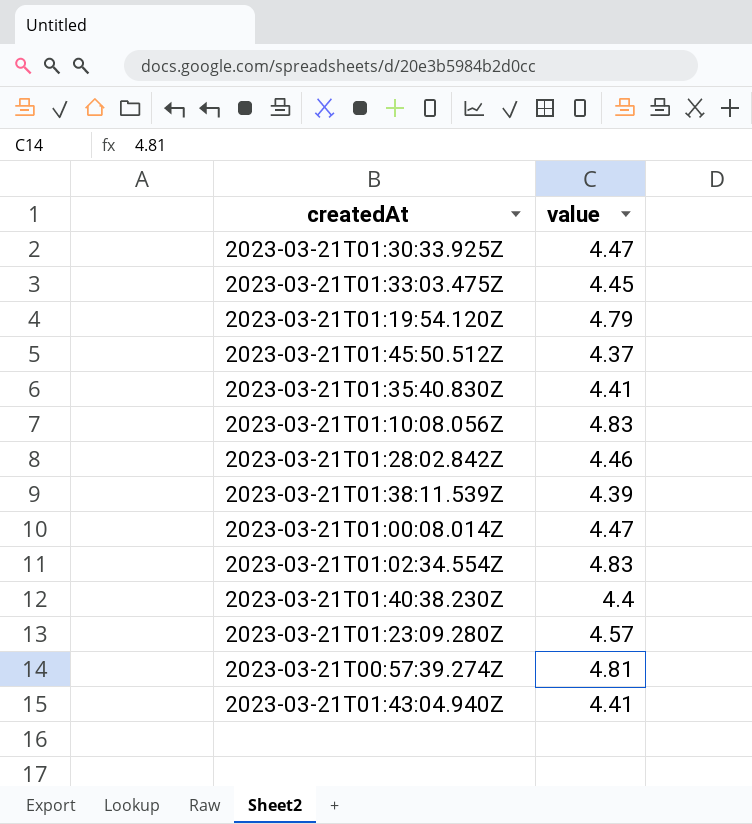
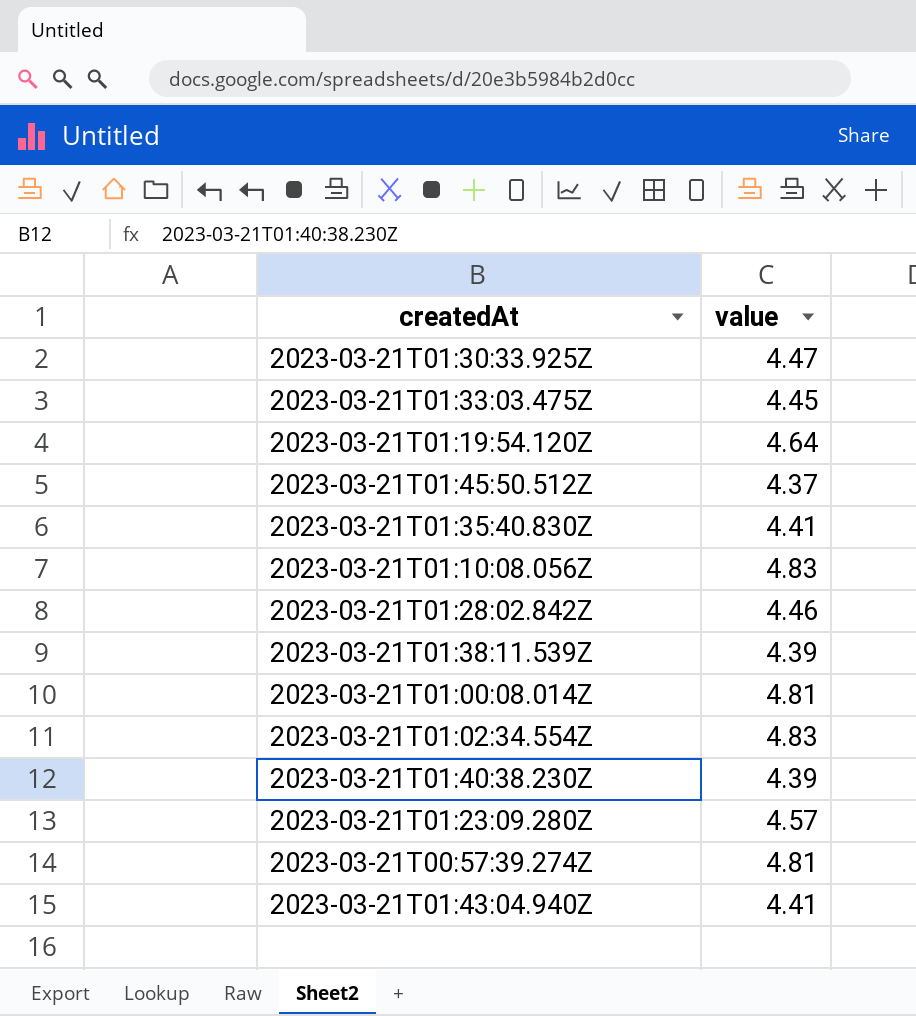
2023-03-21T01:19:54.120Z | value: 4.79 -> 4.64
2023-03-21T01:00:08.014Z | value: 4.47 -> 4.81
2023-03-21T01:40:38.230Z | value: 4.4 -> 4.39

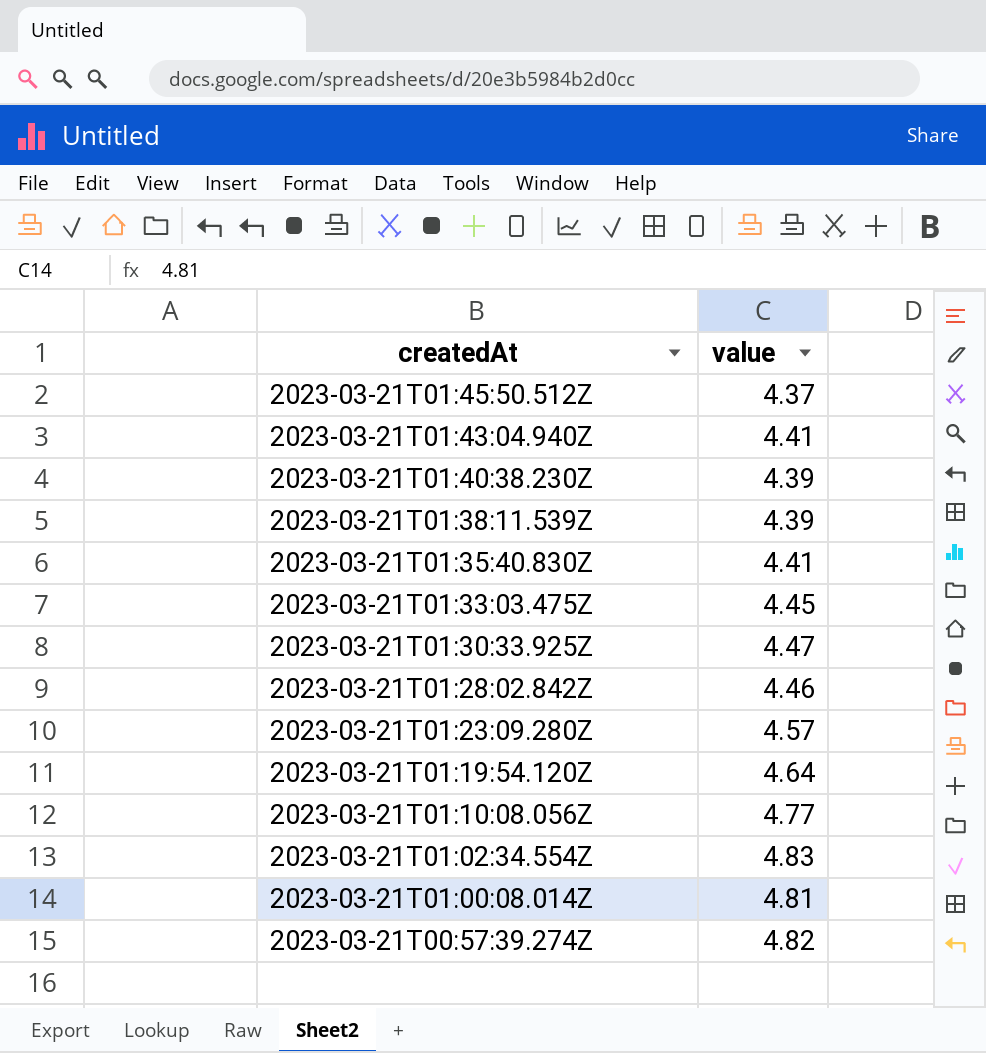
row order: none -> createdAt descending
2023-03-21T01:10:08.056Z | value: 4.83 -> 4.77
2023-03-21T00:57:39.274Z | value: 4.81 -> 4.82

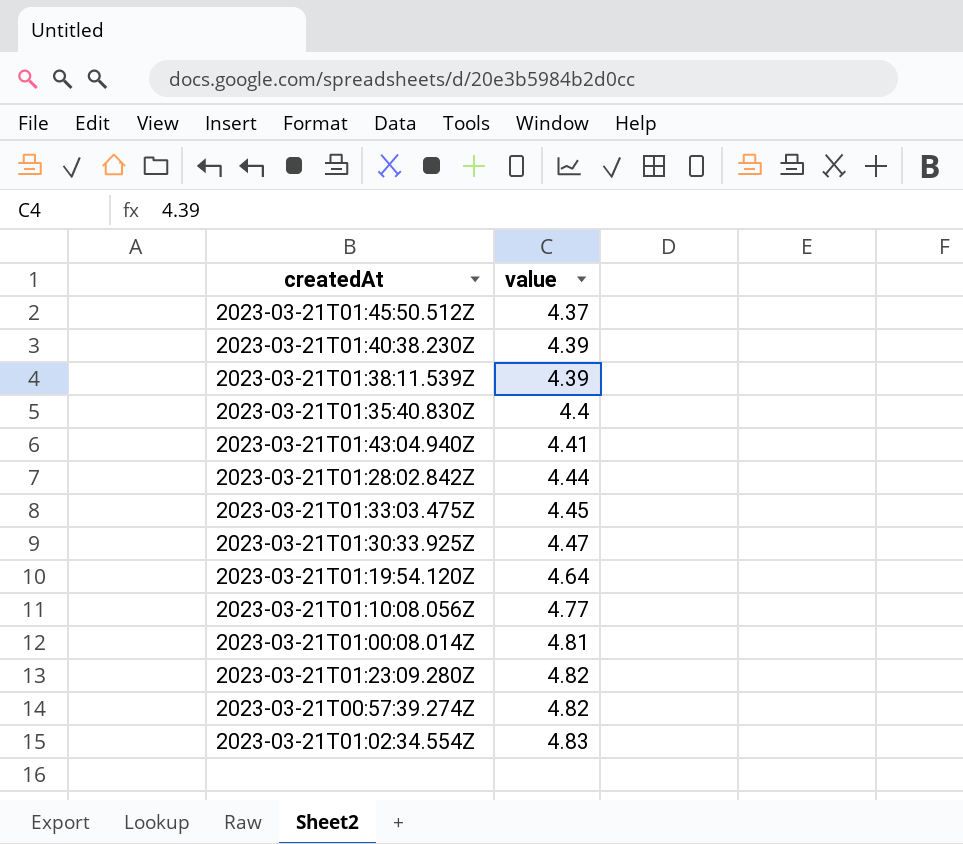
row order: createdAt descending -> value ascending
2023-03-21T01:35:40.830Z | value: 4.41 -> 4.4
2023-03-21T01:28:02.842Z | value: 4.46 -> 4.44
2023-03-21T01:23:09.280Z | value: 4.57 -> 4.82

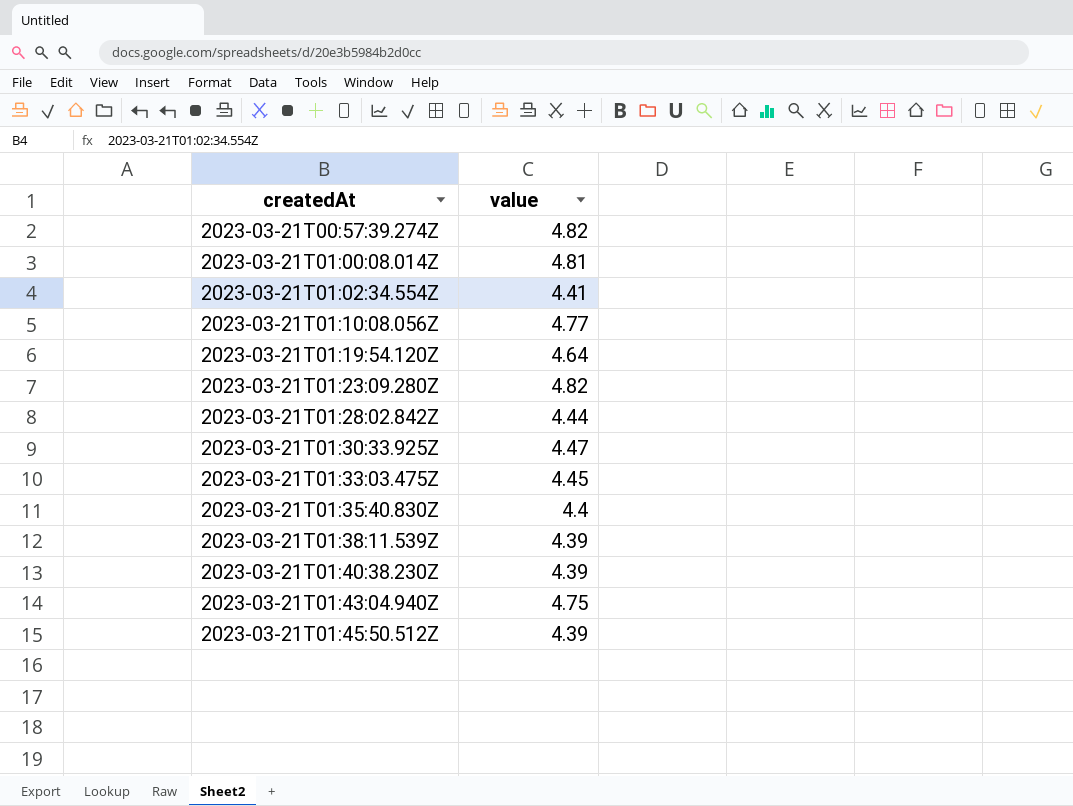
row order: value ascending -> createdAt ascending
2023-03-21T01:02:34.554Z | value: 4.83 -> 4.41
2023-03-21T01:43:04.940Z | value: 4.41 -> 4.75
2023-03-21T01:45:50.512Z | value: 4.37 -> 4.39

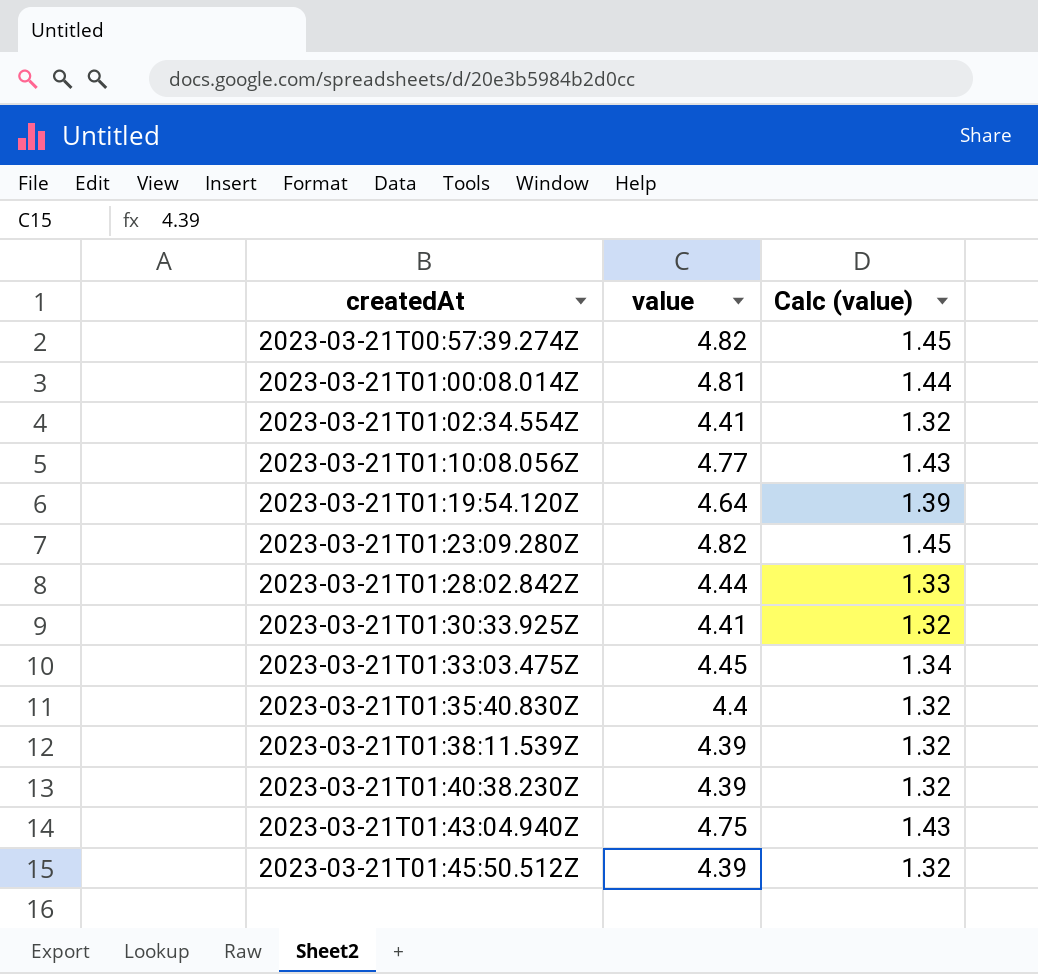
column Calc (value) | formula: none -> [value] * 0.3
2023-03-21T01:30:33.925Z | value: 4.47 -> 4.41

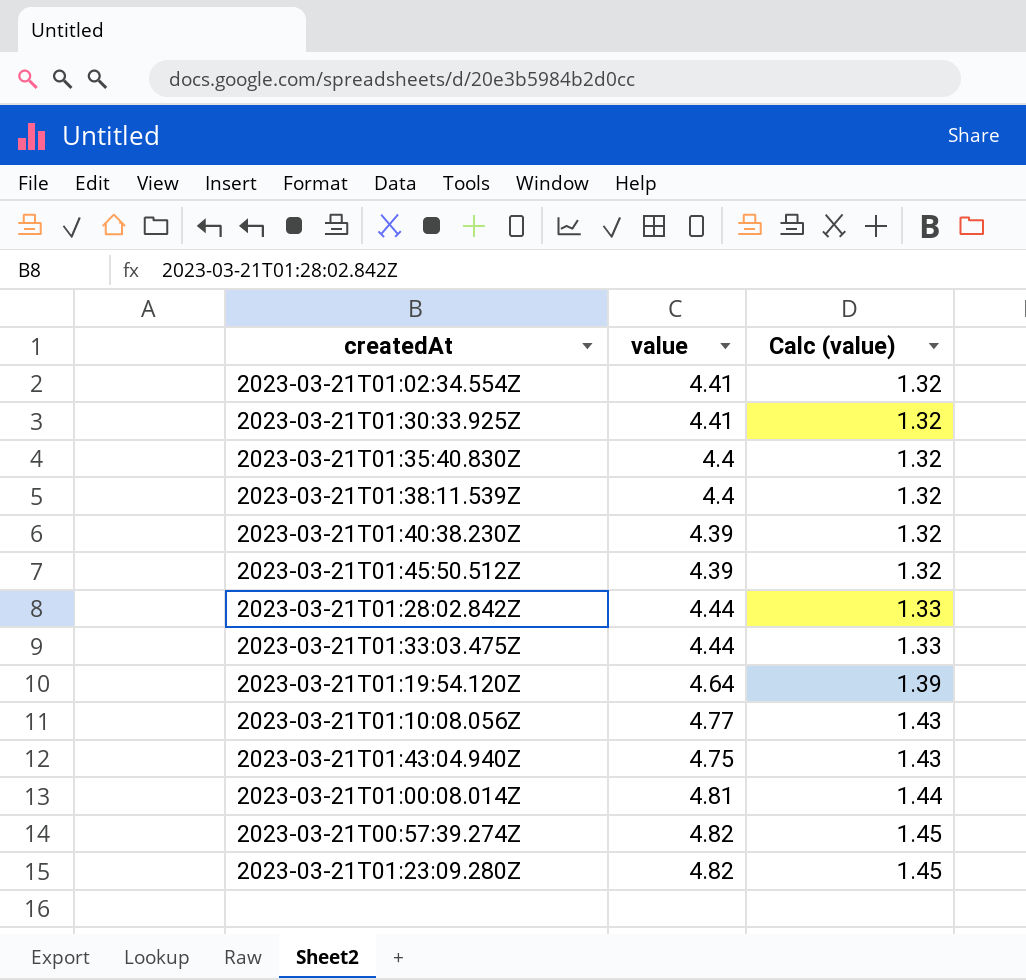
row order: createdAt ascending -> Calc (value) ascending
2023-03-21T01:38:11.539Z | value: 4.39 -> 4.4
2023-03-21T01:33:03.475Z | value: 4.45 -> 4.44
2023-03-21T01:33:03.475Z | Calc (value): 1.34 -> 1.33

